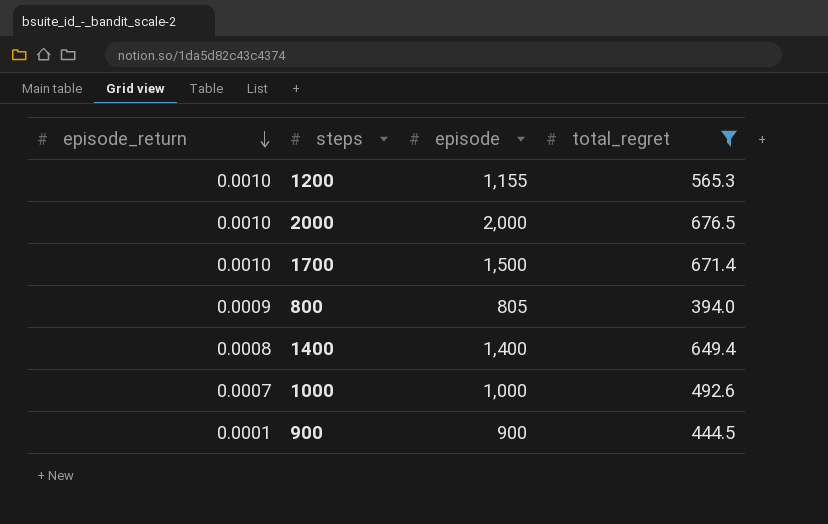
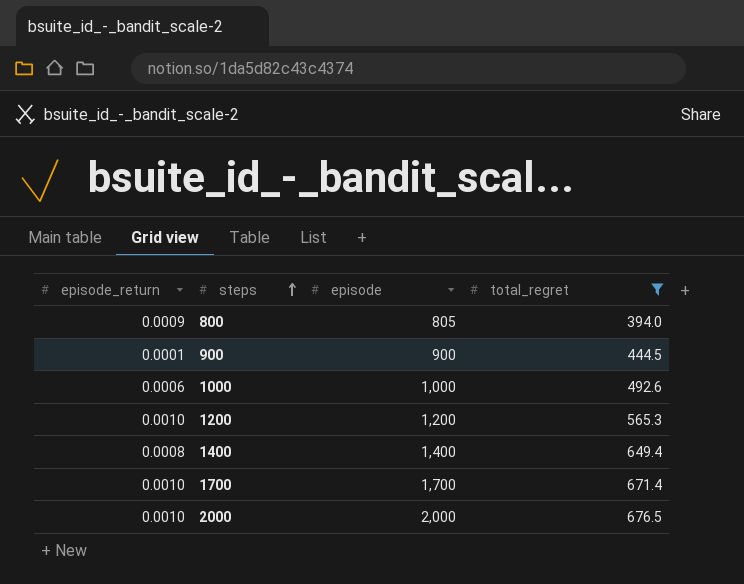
row order: episode_return descending -> steps ascending
1000 | episode_return: 0.0007 -> 0.0006
1200 | episode: 1,155 -> 1,200
1700 | episode: 1,500 -> 1,700

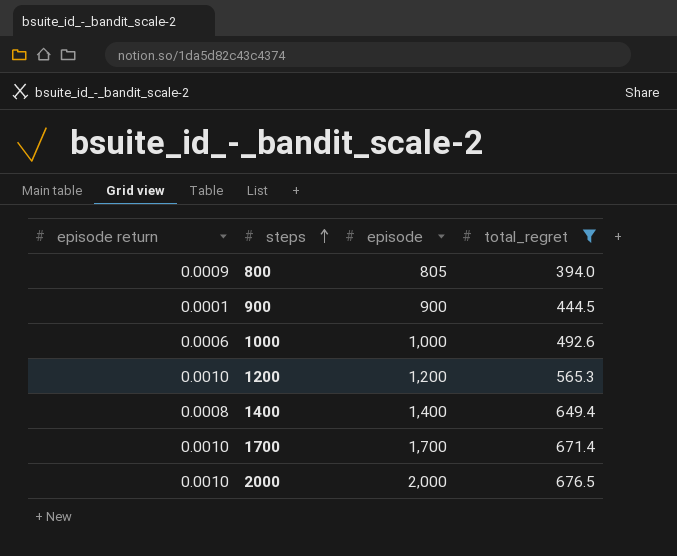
column name: episode_return -> episode return

